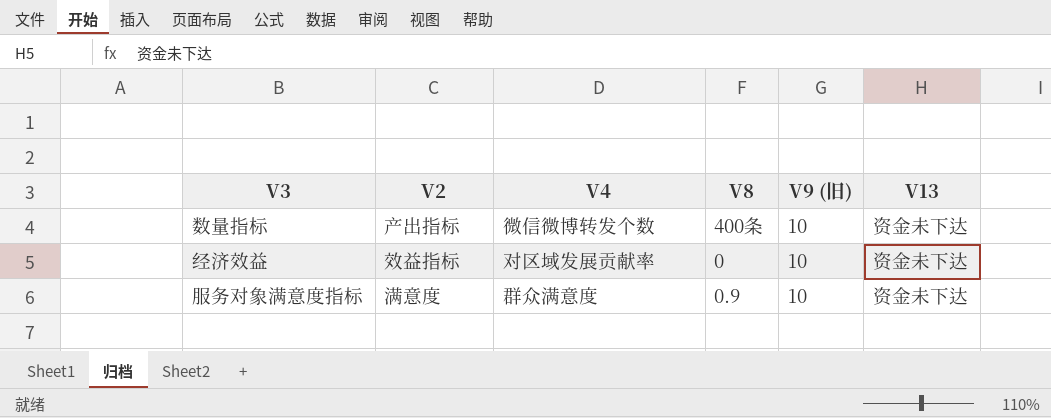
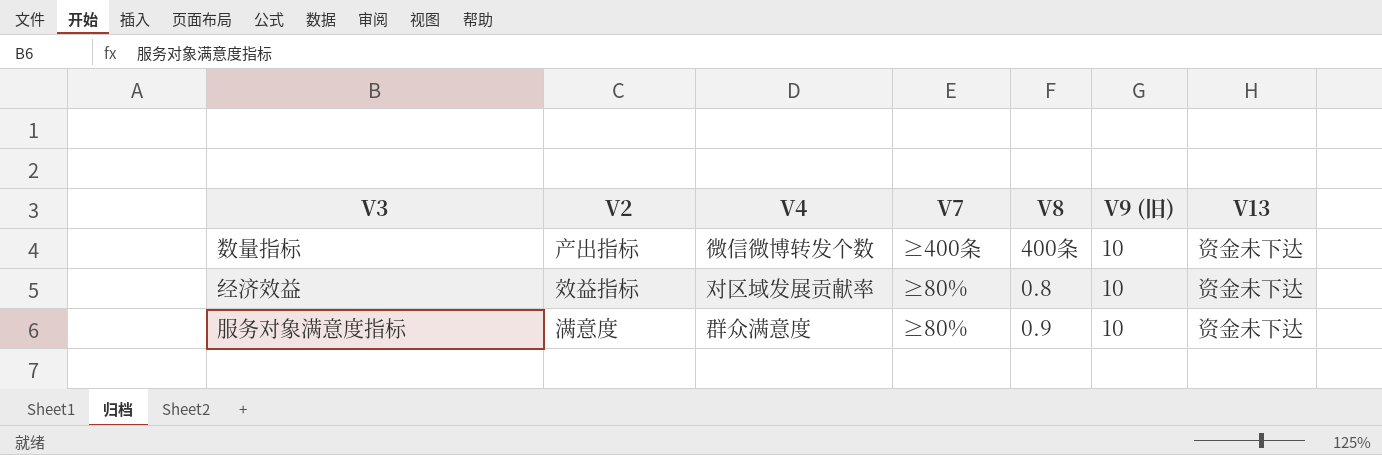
column V7 | position: none -> 4
经济效益 | V8: 0 -> 0.8

